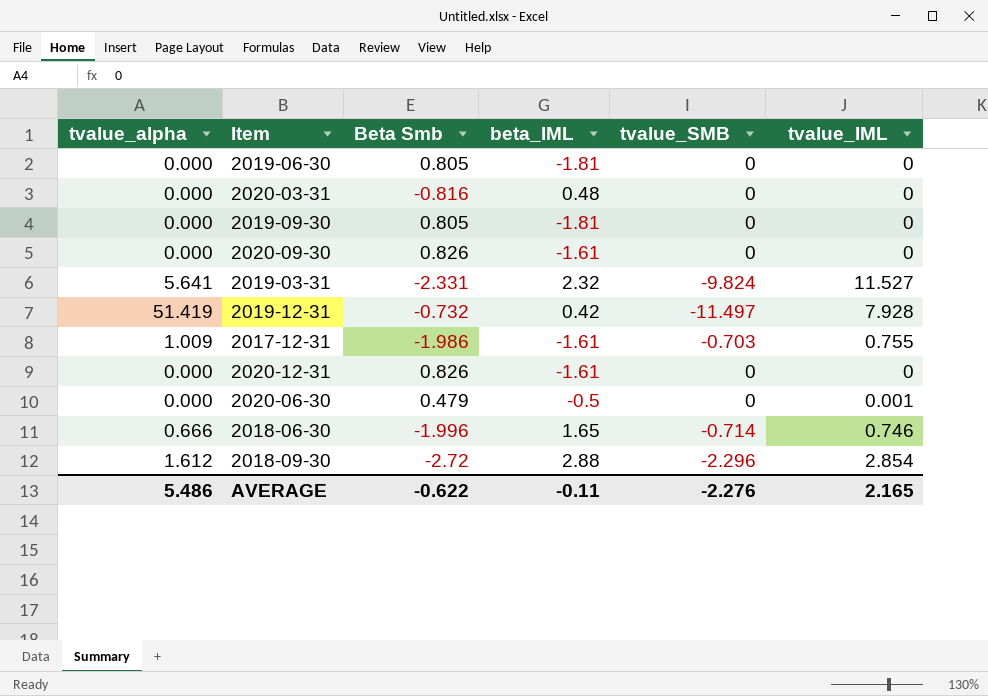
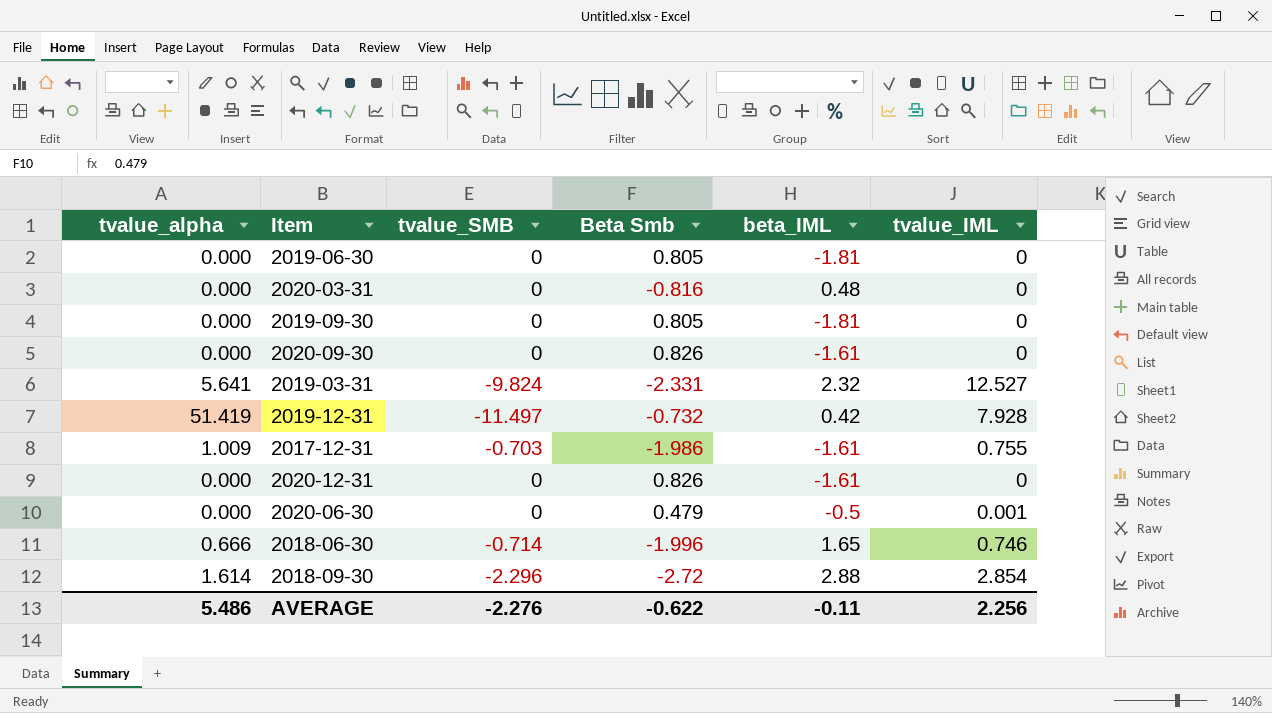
column tvalue_SMB | position: 5 -> 3
2019-03-31 | tvalue_IML: 11.527 -> 12.527
2018-09-30 | tvalue_alpha: 1.612 -> 1.614
AVERAGE | tvalue_IML: 2.165 -> 2.256

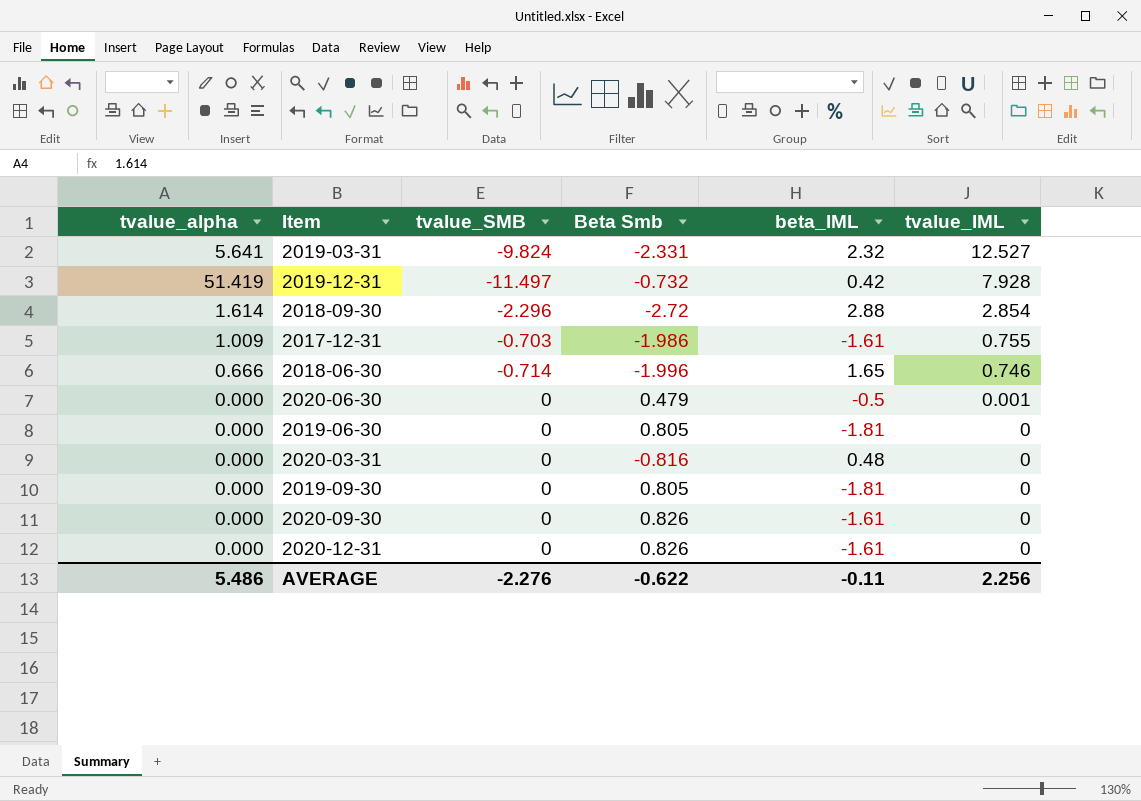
row order: none -> tvalue_IML descending

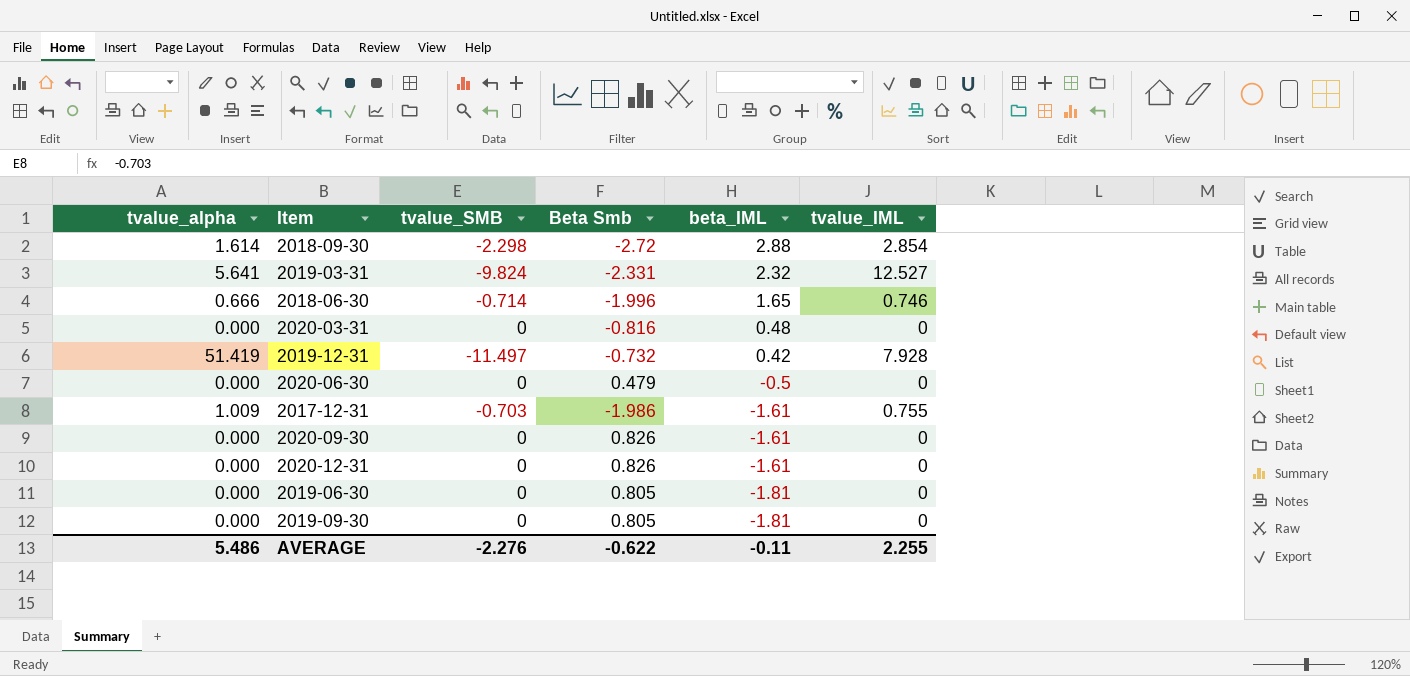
row order: tvalue_IML descending -> beta_IML descending
2018-09-30 | tvalue_SMB: -2.296 -> -2.298
2020-06-30 | tvalue_IML: 0.001 -> 0
AVERAGE | tvalue_IML: 2.256 -> 2.255

